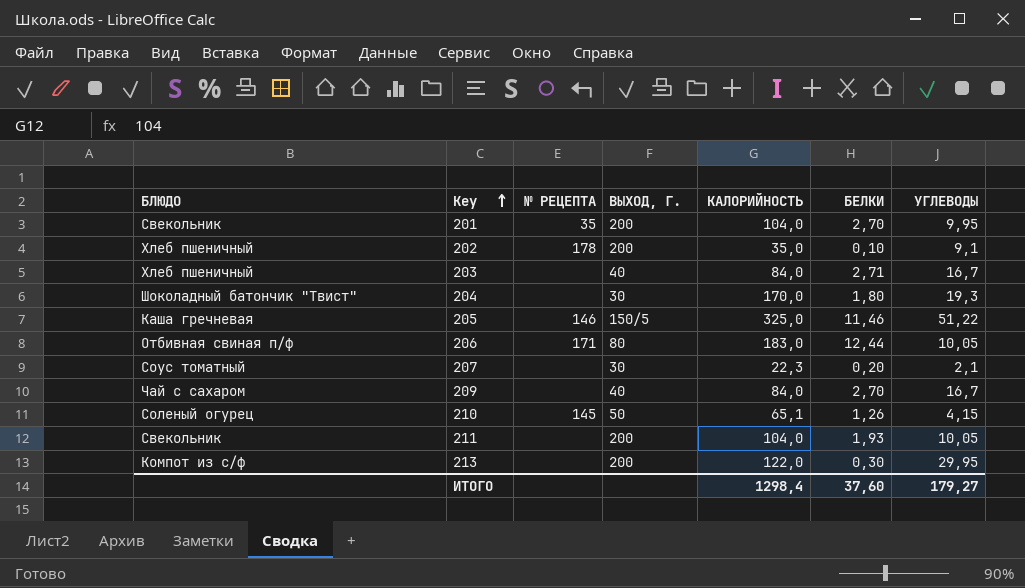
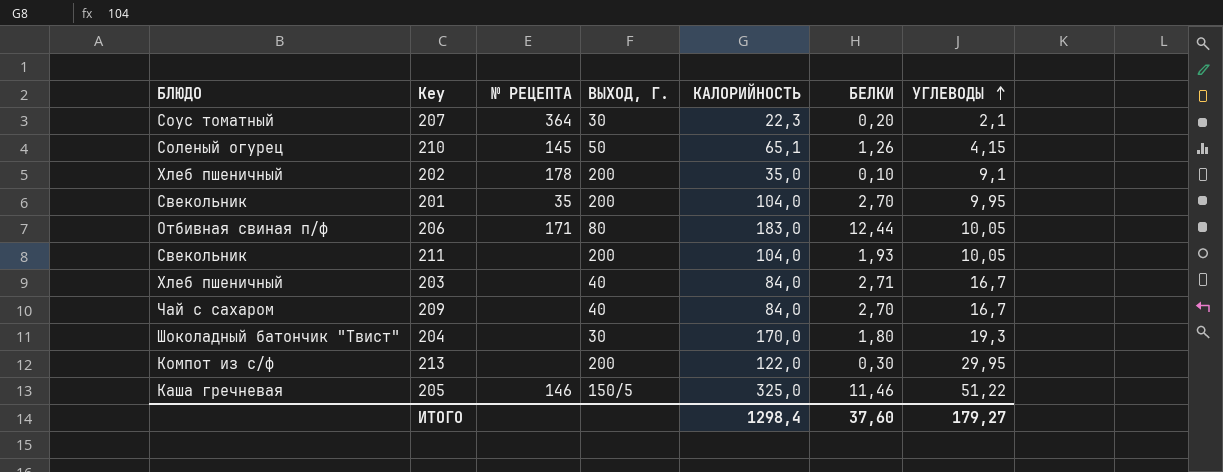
row order: Key ascending -> УГЛЕВОДЫ ascending
207 | № РЕЦЕПТА: none -> 364

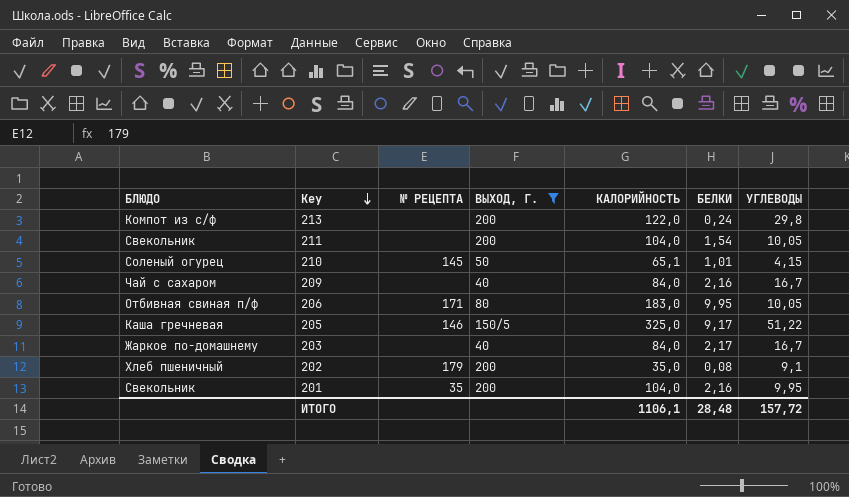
filter: none -> ВЫХОД, Г. != 30
row order: УГЛЕВОДЫ ascending -> Key descending
213 | БЕЛКИ: 0,30 -> 0,24
213 | УГЛЕВОДЫ: 29,95 -> 29,8
211 | БЕЛКИ: 1,93 -> 1,54
210 | БЕЛКИ: 1,26 -> 1,01
209 | БЕЛКИ: 2,70 -> 2,16
206 | БЕЛКИ: 12,44 -> 9,95
205 | БЕЛКИ: 11,46 -> 9,17
203 | БЛЮДО: Хлеб пшеничный -> Жаркое по-домашнему
203 | БЕЛКИ: 2,71 -> 2,17
202 | № РЕЦЕПТА: 178 -> 179
202 | БЕЛКИ: 0,10 -> 0,08
201 | БЕЛКИ: 2,70 -> 2,16
ИТОГО | КАЛОРИЙНОСТЬ: 1298,4 -> 1106,1
ИТОГО | БЕЛКИ: 37,60 -> 28,48
ИТОГО | УГЛЕВОДЫ: 179,27 -> 157,72

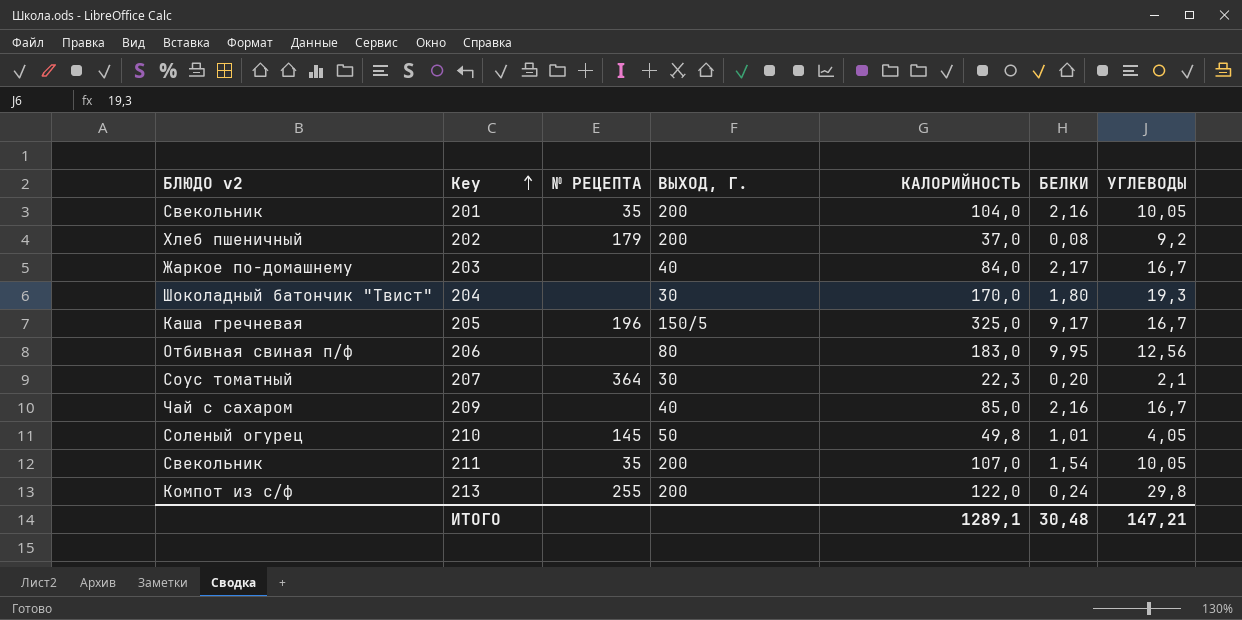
filter: ВЫХОД, Г. != 30 -> none
row order: Key descending -> Key ascending
column name: БЛЮДО -> БЛЮДО v2
201 | УГЛЕВОДЫ: 9,95 -> 10,05
202 | КАЛОРИЙНОСТЬ: 35,0 -> 37,0
202 | УГЛЕВОДЫ: 9,1 -> 9,2
205 | № РЕЦЕПТА: 146 -> 196
205 | УГЛЕВОДЫ: 51,22 -> 16,7
206 | № РЕЦЕПТА: 171 -> none
206 | УГЛЕВОДЫ: 10,05 -> 12,56
209 | КАЛОРИЙНОСТЬ: 84,0 -> 85,0
210 | КАЛОРИЙНОСТЬ: 65,1 -> 49,8
210 | УГЛЕВОДЫ: 4,15 -> 4,05
211 | № РЕЦЕПТА: none -> 35
211 | КАЛОРИЙНОСТЬ: 104,0 -> 107,0
213 | № РЕЦЕПТА: none -> 255
ИТОГО | КАЛОРИЙНОСТЬ: 1106,1 -> 1289,1
ИТОГО | БЕЛКИ: 28,48 -> 30,48
ИТОГО | УГЛЕВОДЫ: 157,72 -> 147,21

